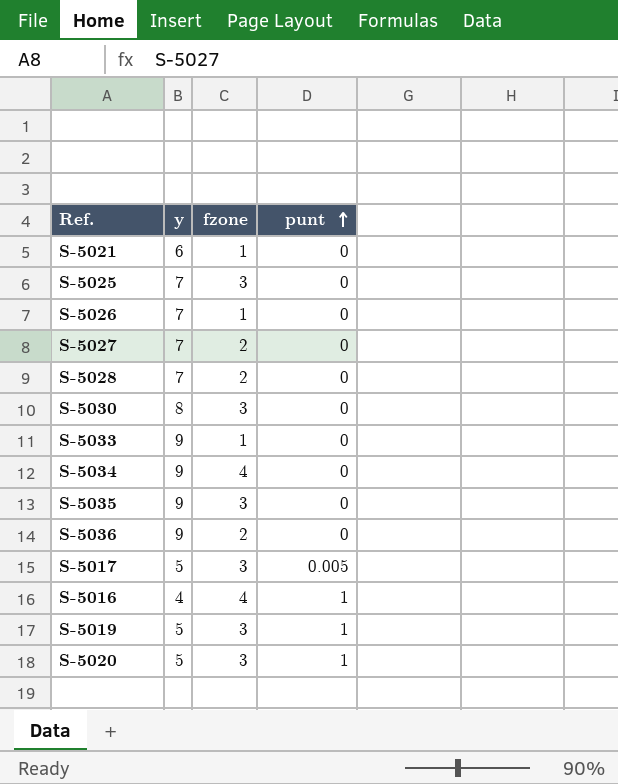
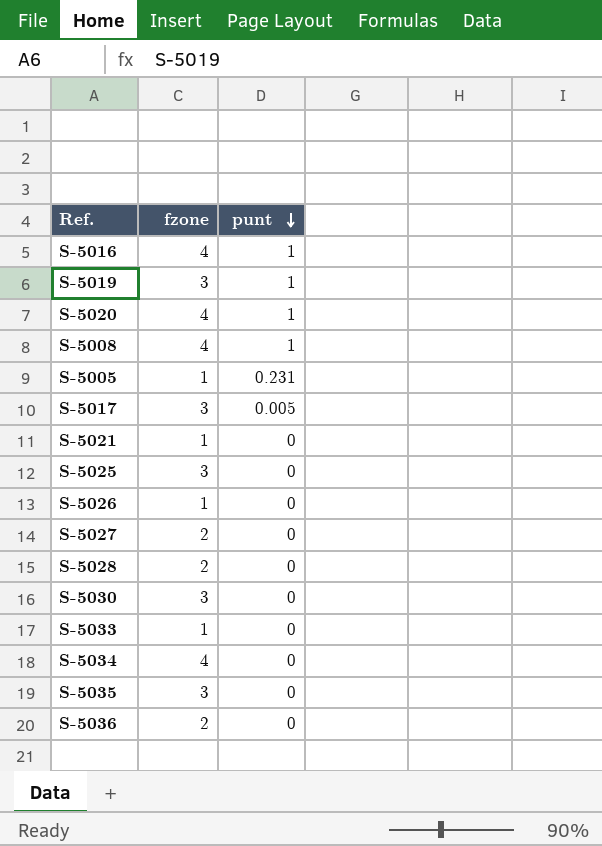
row order: punt ascending -> punt descending
column y | position: 2 -> none
S-5020 | fzone: 3 -> 4
row S-5008: none -> 4 | 1
row S-5005: none -> 1 | 0.231

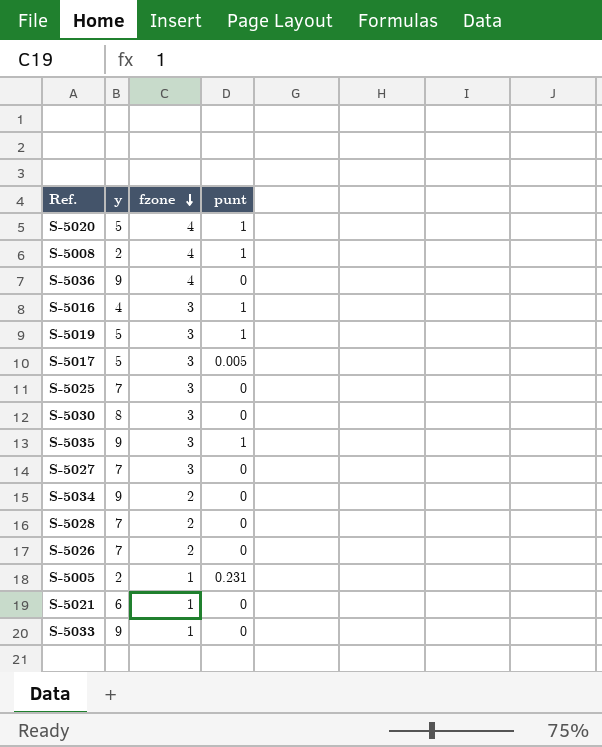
row order: punt descending -> fzone descending
column y | position: none -> 2
S-5036 | fzone: 2 -> 4
S-5016 | fzone: 4 -> 3
S-5035 | punt: 0 -> 1
S-5027 | fzone: 2 -> 3
S-5034 | fzone: 4 -> 2
S-5026 | fzone: 1 -> 2

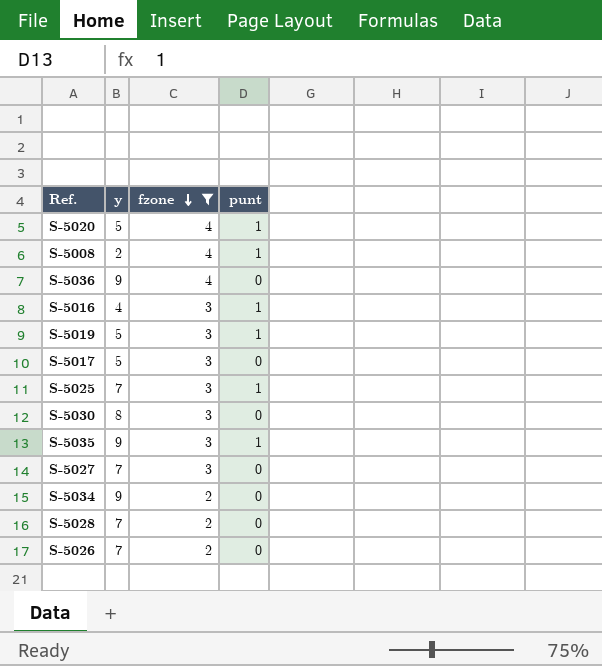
filter: none -> fzone != 1
S-5017 | punt: 0.005 -> 0
S-5025 | punt: 0 -> 1

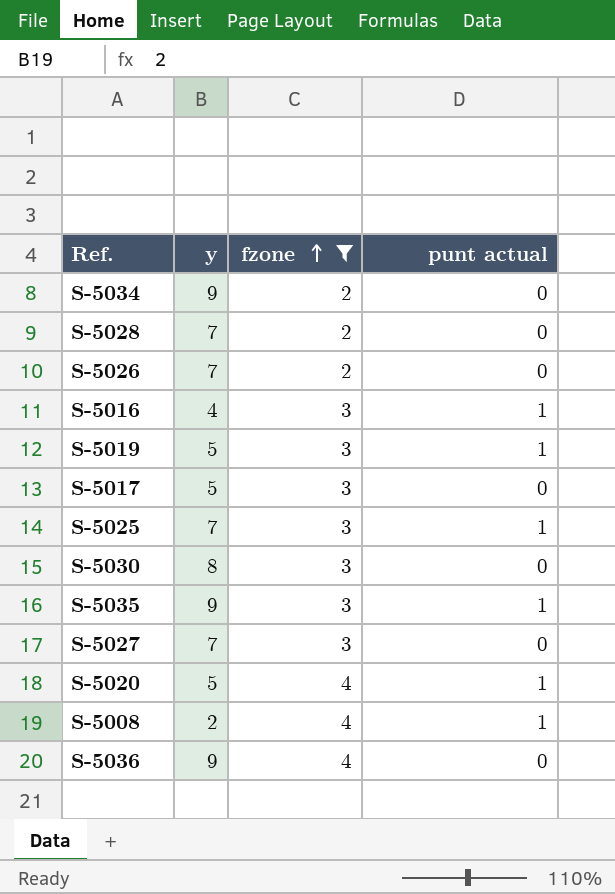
row order: fzone descending -> fzone ascending
column name: punt -> punt actual

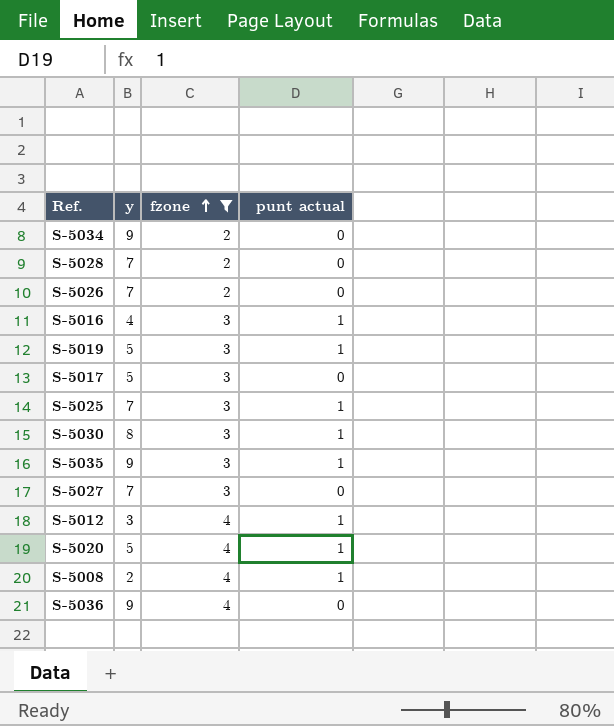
S-5030 | punt actual: 0 -> 1
row S-5012: none -> 3 | 4 | 1

